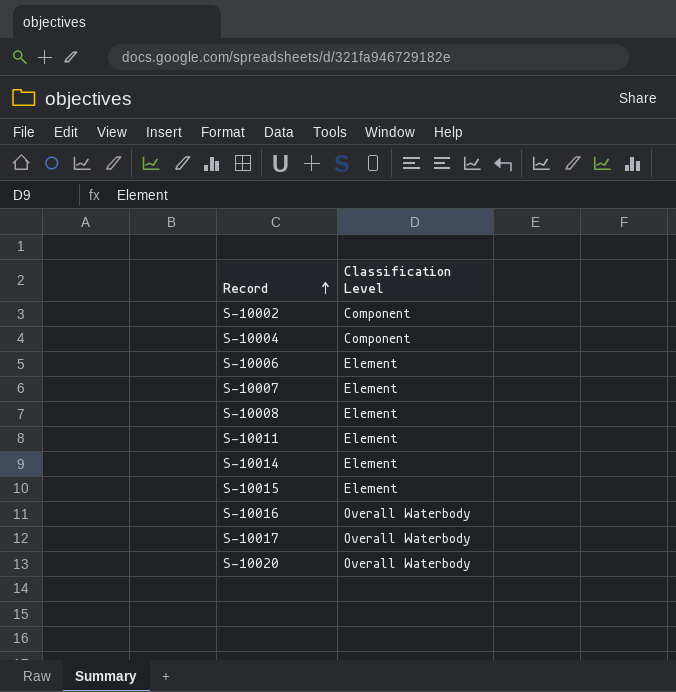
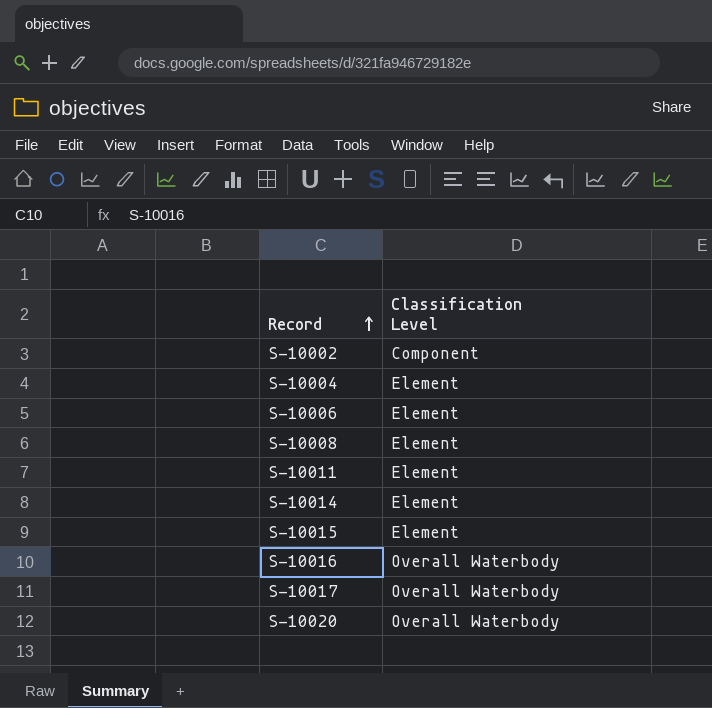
row S-10007: Element -> none
S-10004 | Classification Level: Component -> Element

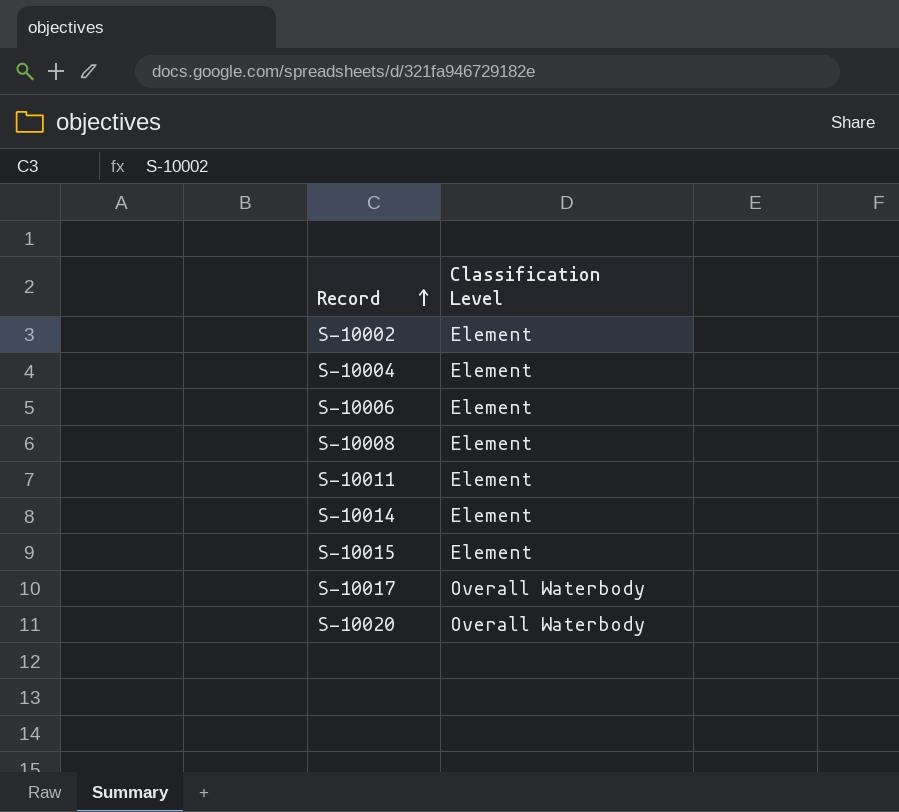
row S-10016: Overall Waterbody -> none
S-10002 | Classification Level: Component -> Element

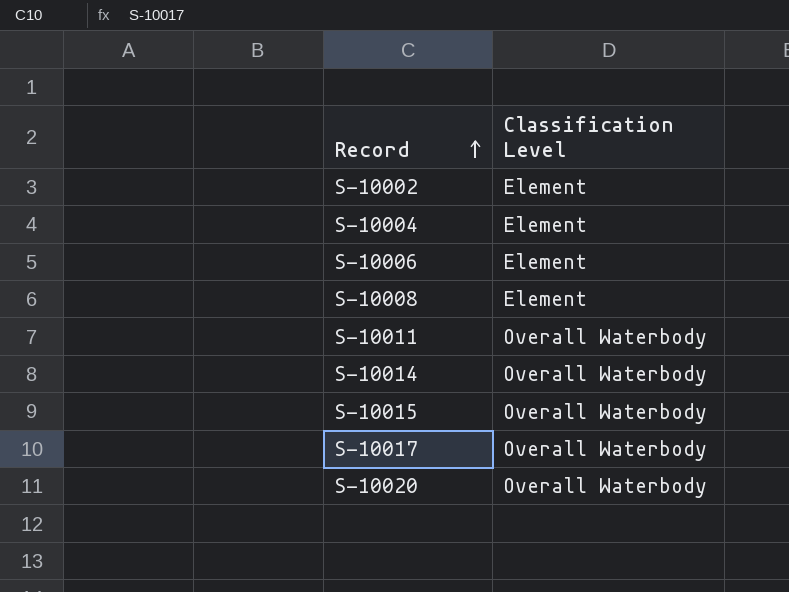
S-10011 | Classification Level: Element -> Overall Waterbody
S-10014 | Classification Level: Element -> Overall Waterbody
S-10015 | Classification Level: Element -> Overall Waterbody

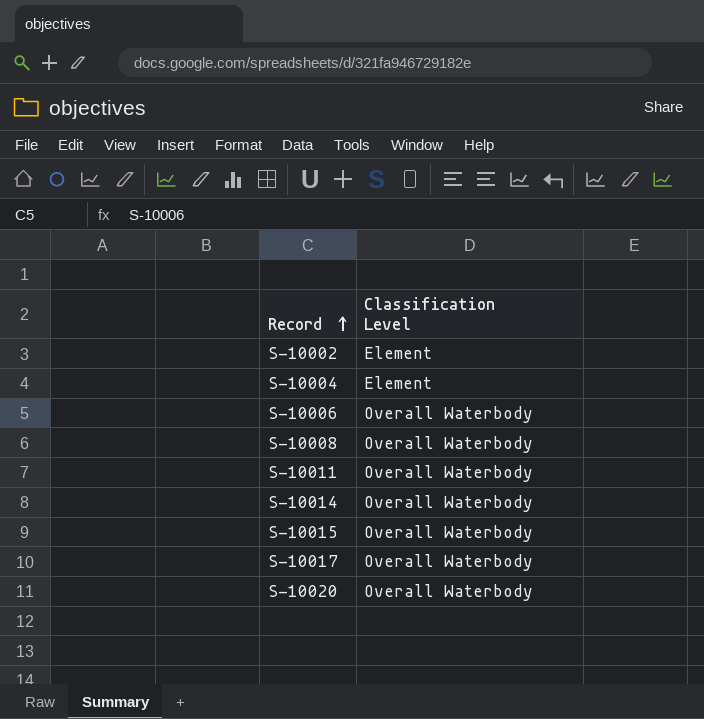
S-10006 | Classification Level: Element -> Overall Waterbody
S-10008 | Classification Level: Element -> Overall Waterbody

